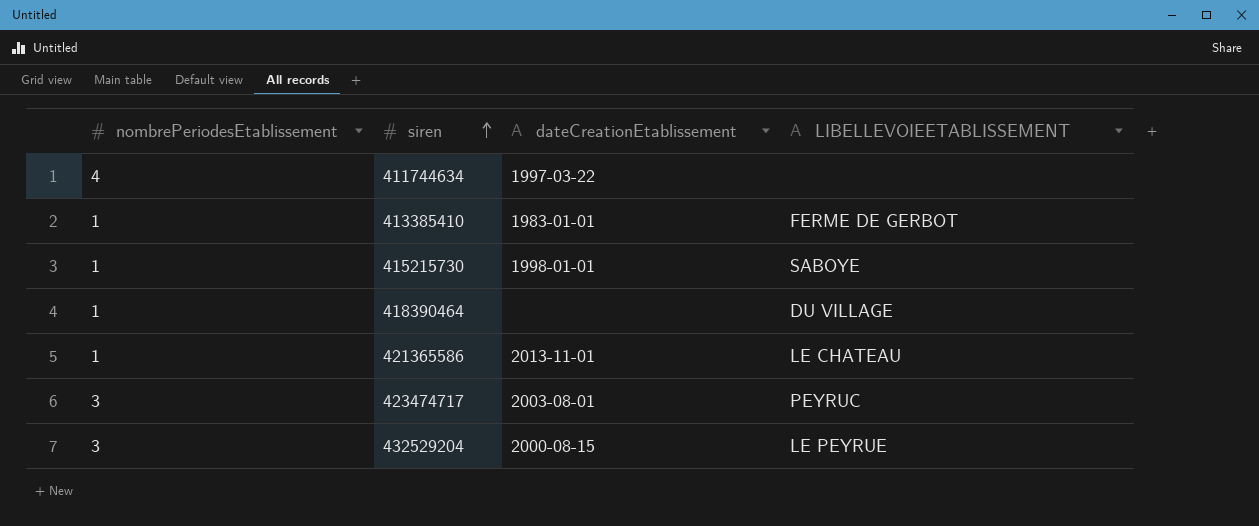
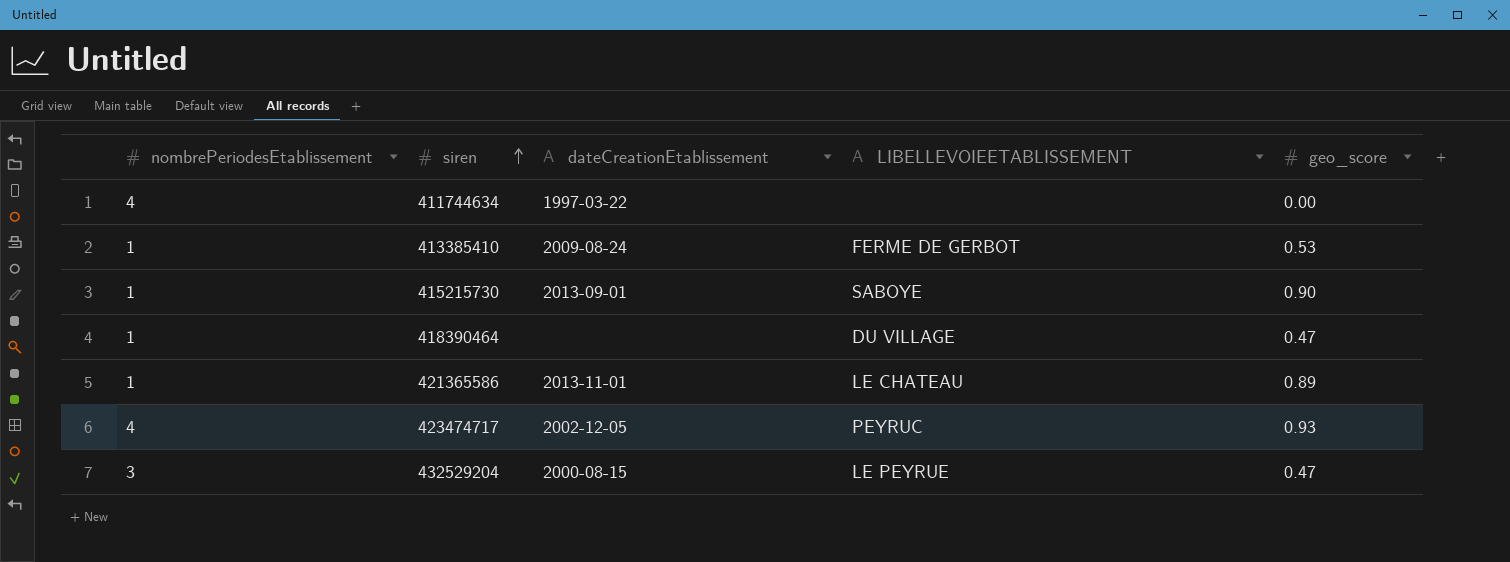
column geo_score | position: none -> 5
413385410 | dateCreationEtablissement: 1983-01-01 -> 2009-08-24
415215730 | dateCreationEtablissement: 1998-01-01 -> 2013-09-01
423474717 | nombrePeriodesEtablissement: 3 -> 4
423474717 | dateCreationEtablissement: 2003-08-01 -> 2002-12-05

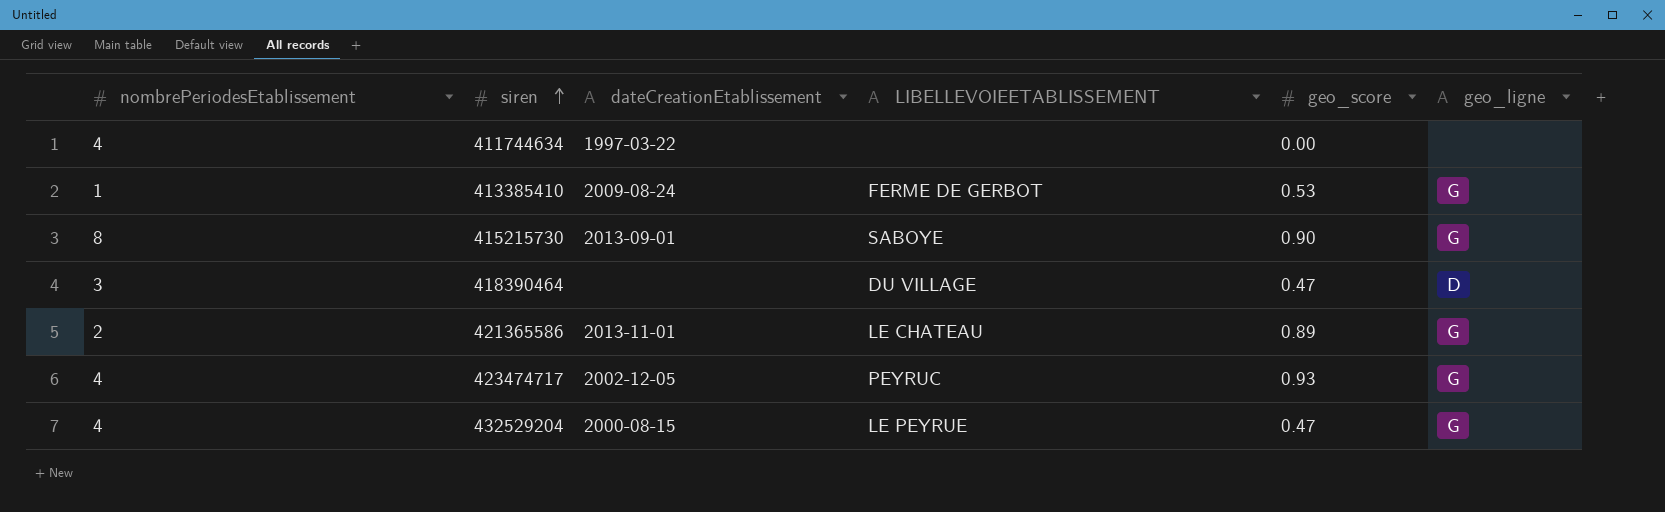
column geo_ligne | position: none -> 6
415215730 | nombrePeriodesEtablissement: 1 -> 8
418390464 | nombrePeriodesEtablissement: 1 -> 3
421365586 | nombrePeriodesEtablissement: 1 -> 2
432529204 | nombrePeriodesEtablissement: 3 -> 4

